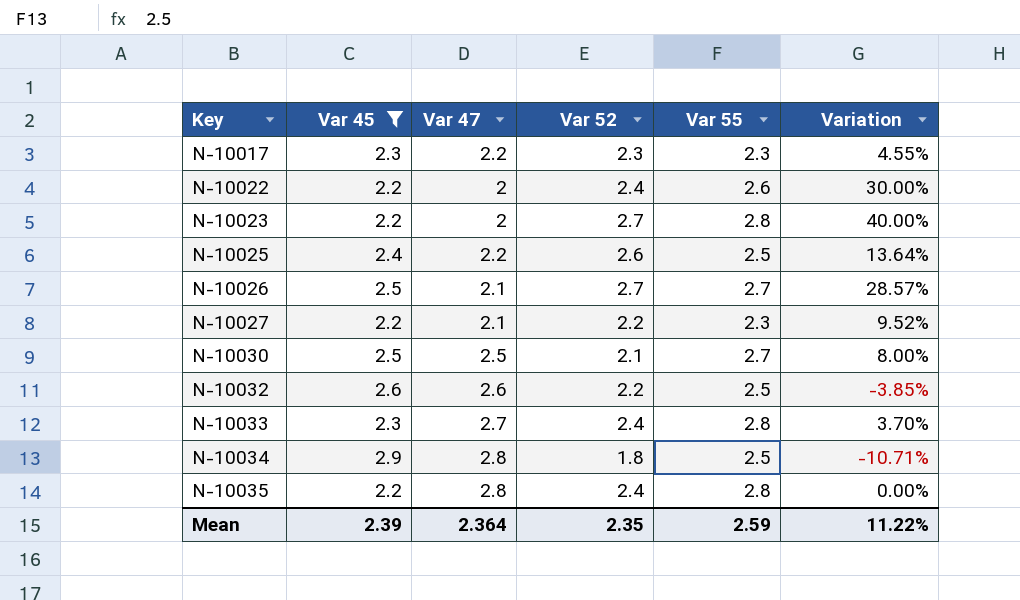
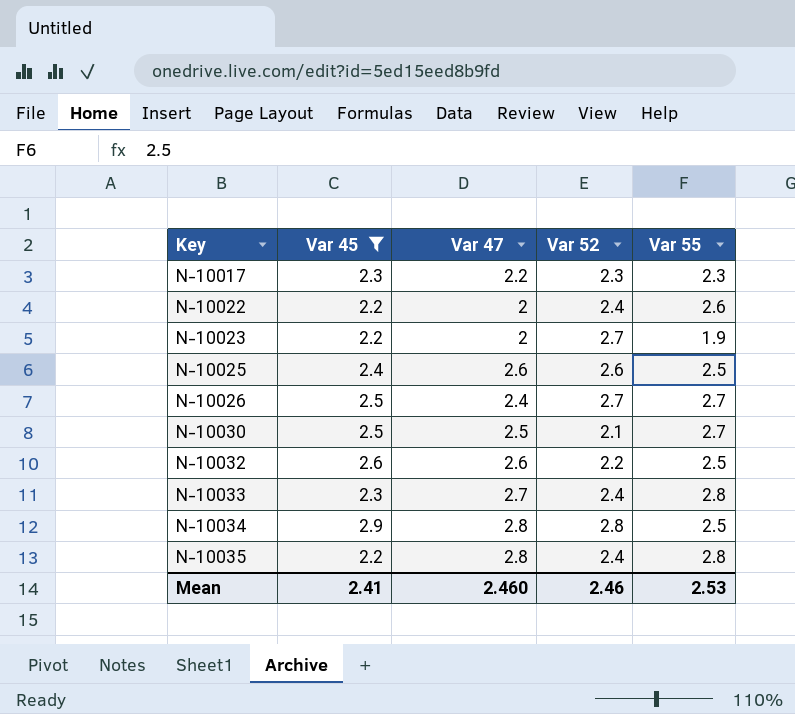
column Variation | formula: ([Var 55] - [Var 47]) / [Var 47] -> none
row N-10027: 2.2 | 2.1 | 2.2 | 2.3 | 9.52% -> none
N-10023 | Var 55: 2.8 -> 1.9
N-10025 | Var 47: 2.2 -> 2.6
N-10026 | Var 47: 2.1 -> 2.4
N-10034 | Var 52: 1.8 -> 2.8
Mean | Var 45: 2.39 -> 2.41
Mean | Var 47: 2.364 -> 2.460
Mean | Var 52: 2.35 -> 2.46
Mean | Var 55: 2.59 -> 2.53

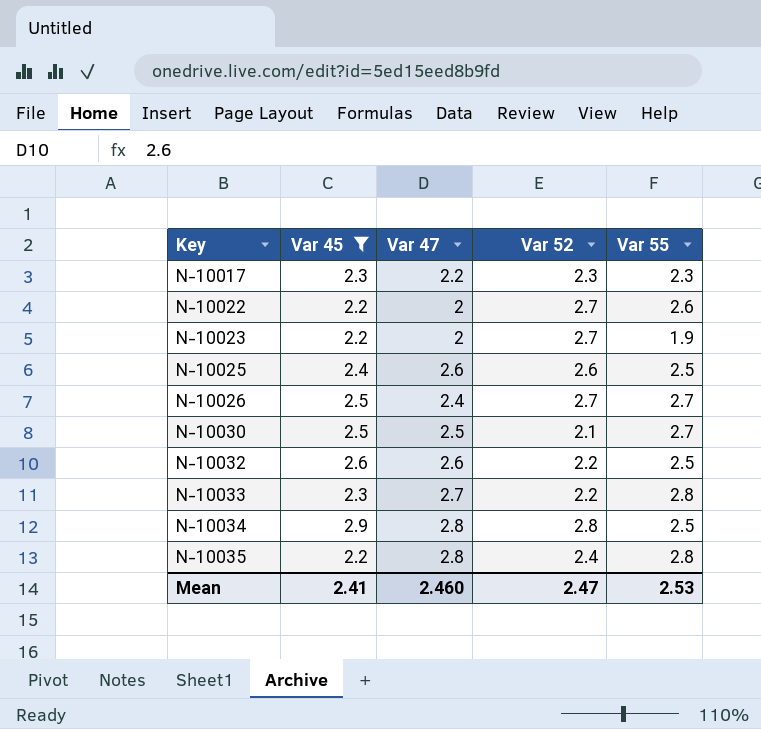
N-10022 | Var 52: 2.4 -> 2.7
N-10033 | Var 52: 2.4 -> 2.2
Mean | Var 52: 2.46 -> 2.47

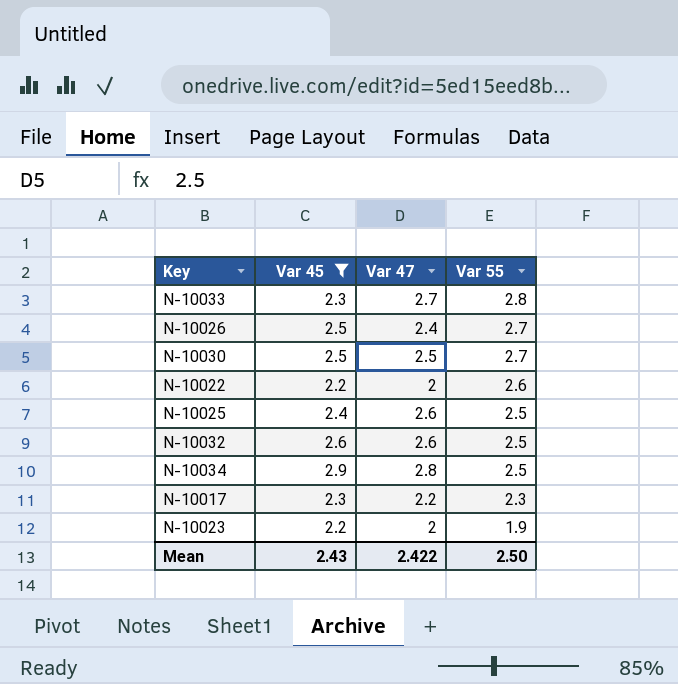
row order: Key ascending -> Var 55 descending
column Var 52 | position: 4 -> none
row N-10035: 2.2 | 2.8 | 2.4 | 2.8 -> none
Mean | Var 45: 2.41 -> 2.43
Mean | Var 47: 2.460 -> 2.422
Mean | Var 55: 2.53 -> 2.50

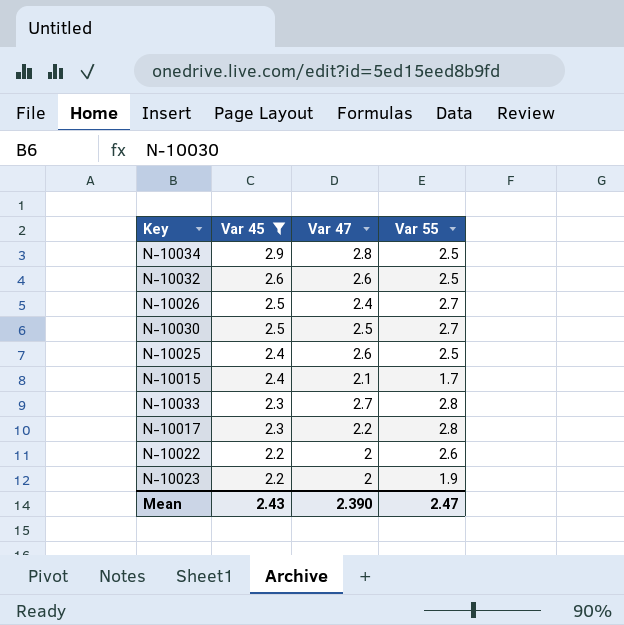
row order: Var 55 descending -> Var 45 descending
row N-10015: none -> 2.4 | 2.1 | 1.7
N-10017 | Var 55: 2.3 -> 2.8
Mean | Var 47: 2.422 -> 2.390
Mean | Var 55: 2.50 -> 2.47

